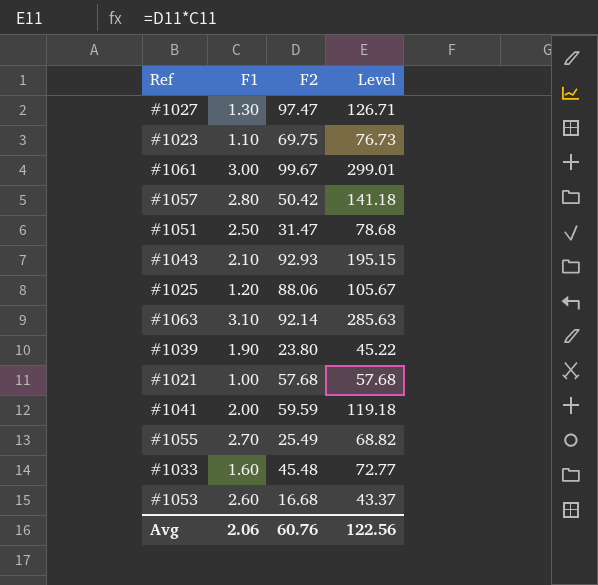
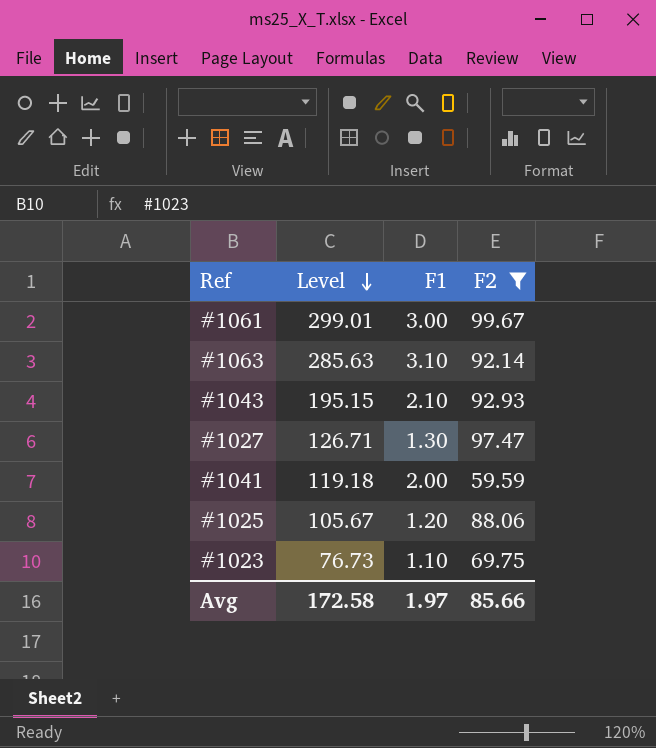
filter: none -> F2 >= 59.59
row order: none -> Level descending
column Level | position: 4 -> 2
Avg | Level: 122.56 -> 172.58
Avg | F1: 2.06 -> 1.97
Avg | F2: 60.76 -> 85.66

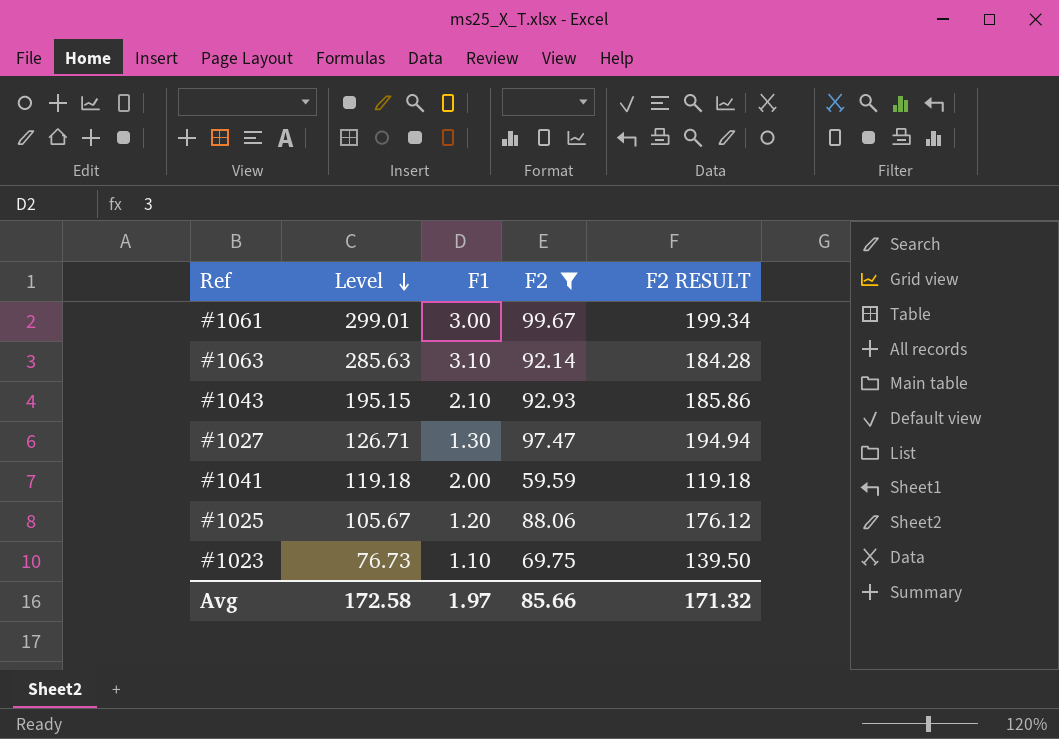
column F2 RESULT | formula: none -> [F2] * 2

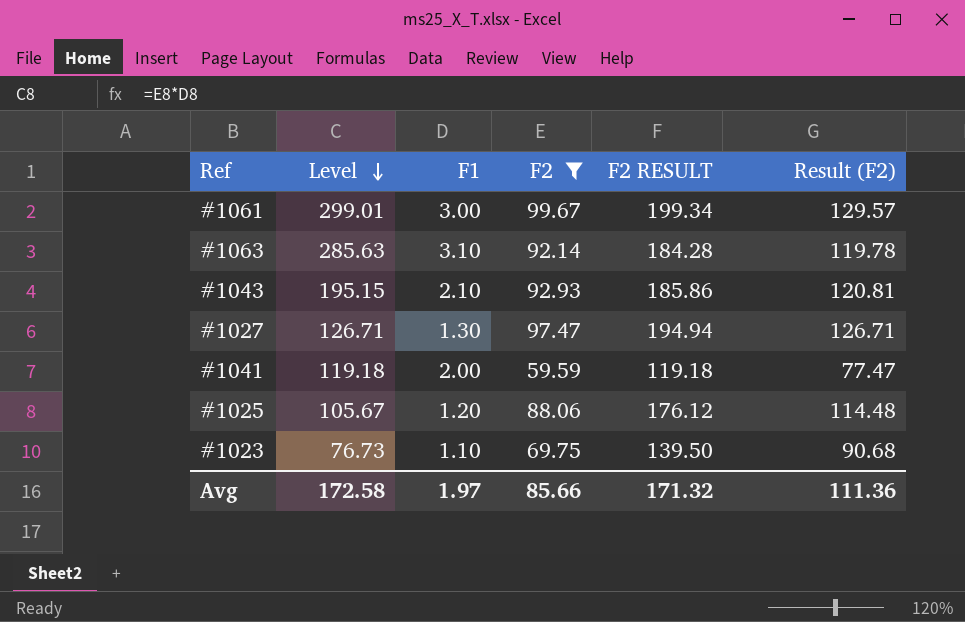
column Result (F2) | formula: none -> [F2] * 1.3

